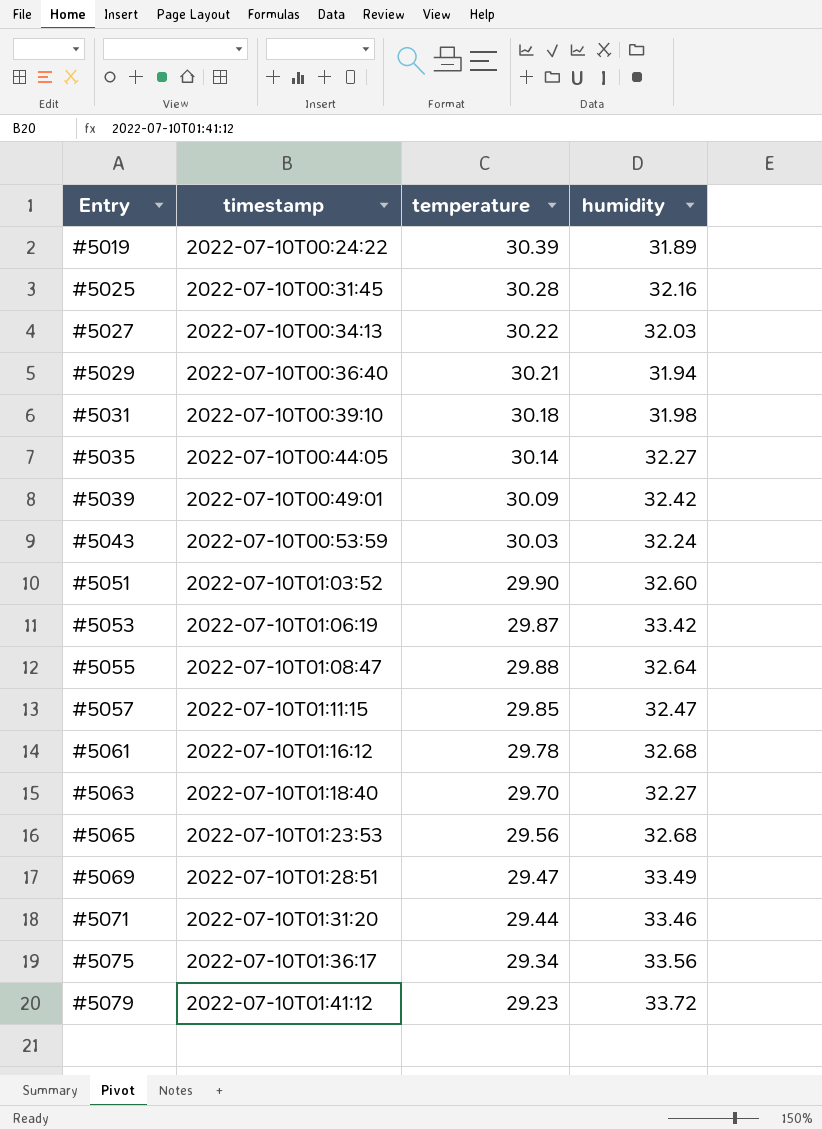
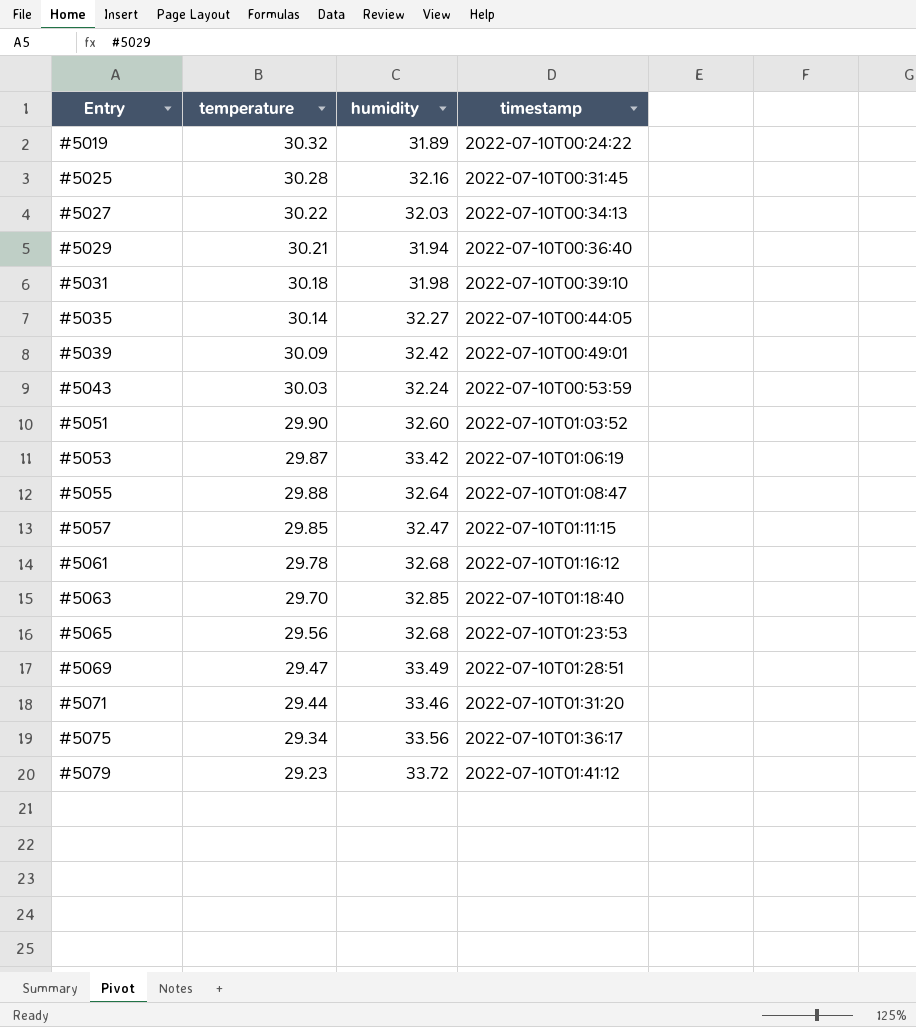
column timestamp | position: 2 -> 4
#5019 | temperature: 30.39 -> 30.32
#5063 | humidity: 32.27 -> 32.85

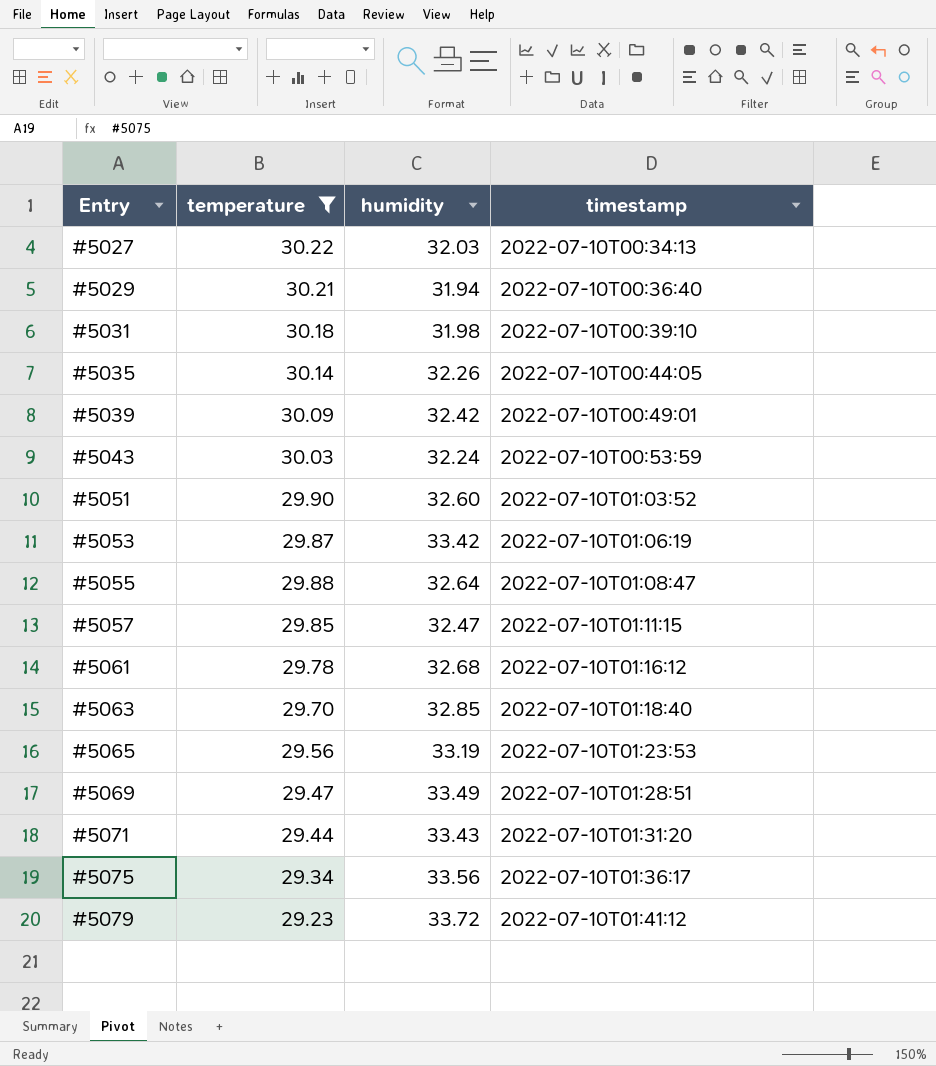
filter: none -> temperature <= 30.22
#5035 | humidity: 32.27 -> 32.26
#5065 | humidity: 32.68 -> 33.19
#5071 | humidity: 33.46 -> 33.43

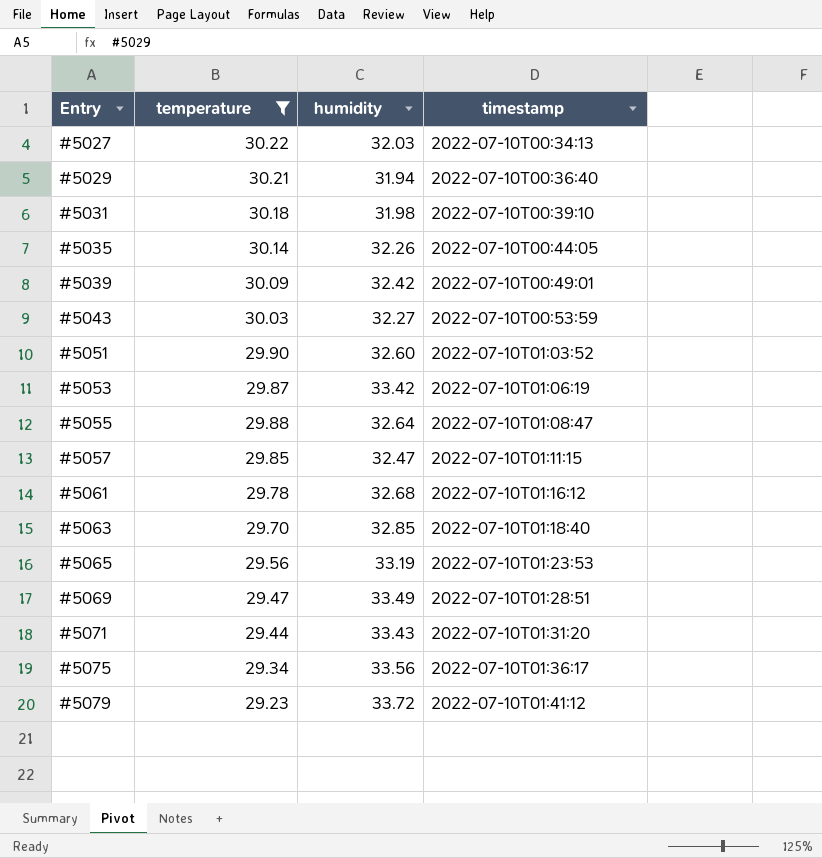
#5043 | humidity: 32.24 -> 32.27

